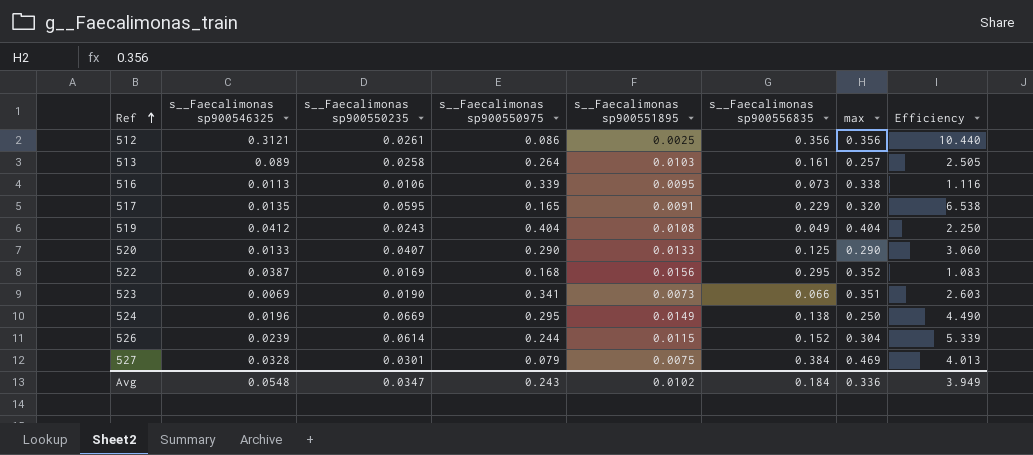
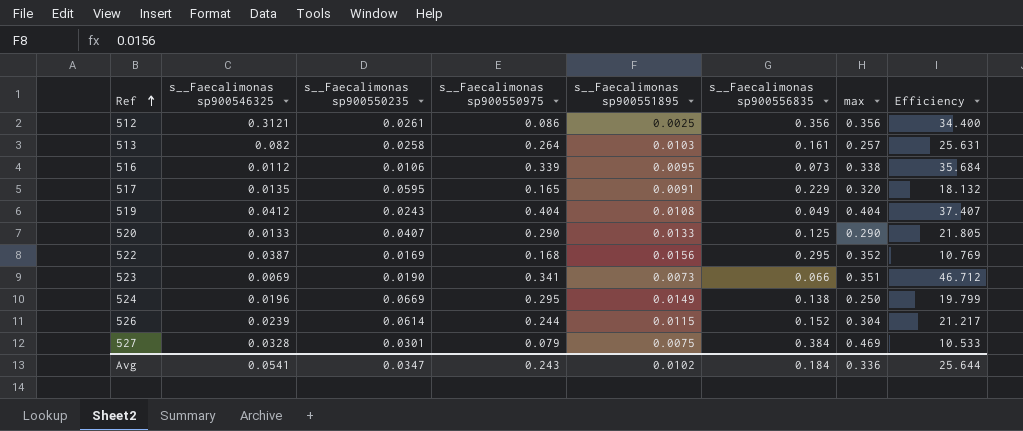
column Efficiency | formula: [s__Faecalimonas sp900550235] / [s__Faecalimonas sp900551895] -> [s__Faecalimonas sp900550975] / [s__Faecalimonas sp900551895]
513 | s__Faecalimonas sp900546325: 0.089 -> 0.082
516 | s__Faecalimonas sp900546325: 0.0113 -> 0.0112
Avg | s__Faecalimonas sp900546325: 0.0548 -> 0.0541
Avg | Efficiency: 3.949 -> 25.644

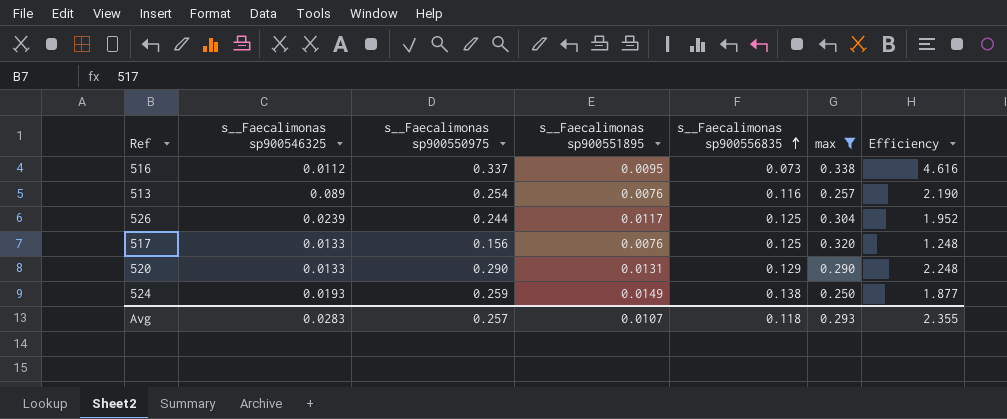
filter: none -> max <= 0.338
row order: Ref ascending -> s__Faecalimonas sp900556835 ascending
column s__Faecalimonas sp900550235 | position: 3 -> none
column Efficiency | formula: [s__Faecalimonas sp900550975] / [s__Faecalimonas sp900551895] -> [s__Faecalimonas sp900550975] / [s__Faecalimonas sp900556835]
516 | s__Faecalimonas sp900550975: 0.339 -> 0.337
513 | s__Faecalimonas sp900546325: 0.082 -> 0.089
513 | s__Faecalimonas sp900550975: 0.264 -> 0.254
513 | s__Faecalimonas sp900551895: 0.0103 -> 0.0076
513 | s__Faecalimonas sp900556835: 0.161 -> 0.116
526 | s__Faecalimonas sp900551895: 0.0115 -> 0.0117
526 | s__Faecalimonas sp900556835: 0.152 -> 0.125
517 | s__Faecalimonas sp900546325: 0.0135 -> 0.0133
517 | s__Faecalimonas sp900550975: 0.165 -> 0.156
517 | s__Faecalimonas sp900551895: 0.0091 -> 0.0076
517 | s__Faecalimonas sp900556835: 0.229 -> 0.125
520 | s__Faecalimonas sp900551895: 0.0133 -> 0.0131
520 | s__Faecalimonas sp900556835: 0.125 -> 0.129
524 | s__Faecalimonas sp900546325: 0.0196 -> 0.0193
524 | s__Faecalimonas sp900550975: 0.295 -> 0.259
Avg | s__Faecalimonas sp900546325: 0.0541 -> 0.0283
Avg | s__Faecalimonas sp900550975: 0.243 -> 0.257
Avg | s__Faecalimonas sp900551895: 0.0102 -> 0.0107
Avg | s__Faecalimonas sp900556835: 0.184 -> 0.118
Avg | max: 0.336 -> 0.293
Avg | Efficiency: 25.644 -> 2.355

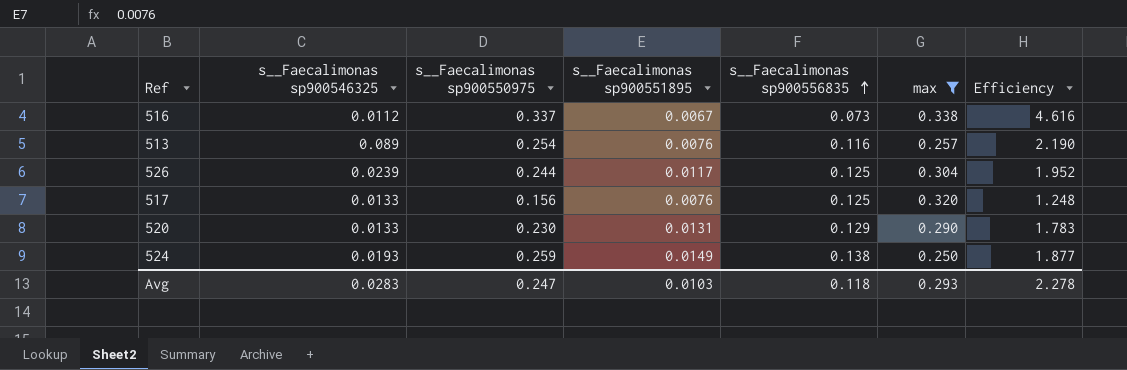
516 | s__Faecalimonas sp900551895: 0.0095 -> 0.0067
520 | s__Faecalimonas sp900550975: 0.290 -> 0.230
520 | Efficiency: 2.248 -> 1.783
Avg | s__Faecalimonas sp900550975: 0.257 -> 0.247
Avg | s__Faecalimonas sp900551895: 0.0107 -> 0.0103
Avg | Efficiency: 2.355 -> 2.278

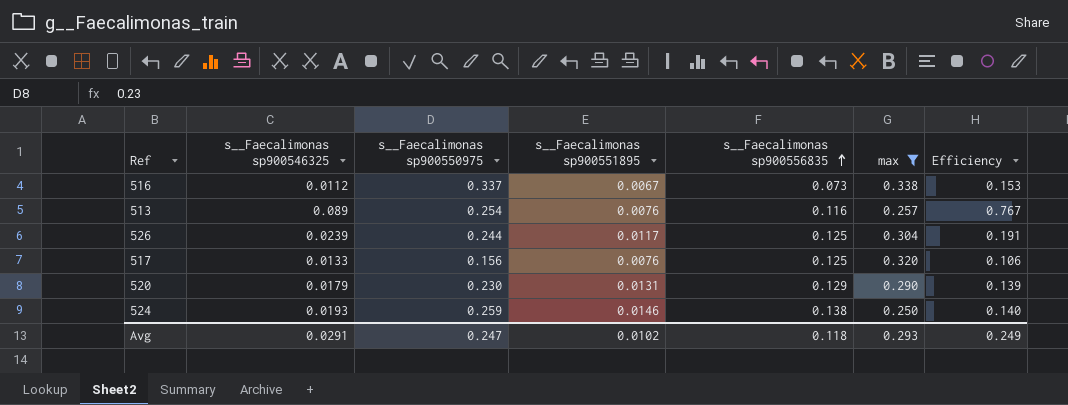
column Efficiency | formula: [s__Faecalimonas sp900550975] / [s__Faecalimonas sp900556835] -> [s__Faecalimonas sp900546325] / [s__Faecalimonas sp900556835]
520 | s__Faecalimonas sp900546325: 0.0133 -> 0.0179
524 | s__Faecalimonas sp900551895: 0.0149 -> 0.0146
Avg | s__Faecalimonas sp900546325: 0.0283 -> 0.0291
Avg | s__Faecalimonas sp900551895: 0.0103 -> 0.0102
Avg | Efficiency: 2.278 -> 0.249

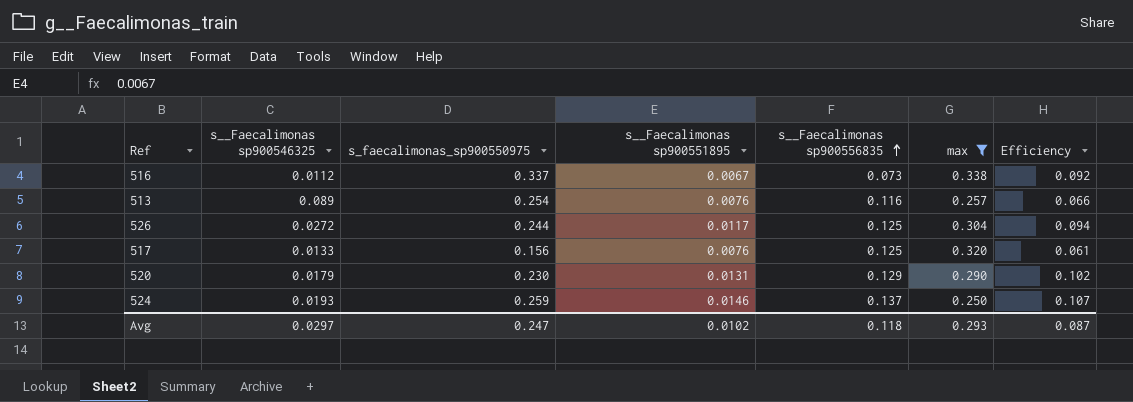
column name: s__Faecalimonas sp900550975 -> s_faecalimonas_sp900550975
column Efficiency | formula: [s__Faecalimonas sp900546325] / [s__Faecalimonas sp900556835] -> [s__Faecalimonas sp900551895] / [s__Faecalimonas sp900556835]
526 | s__Faecalimonas sp900546325: 0.0239 -> 0.0272
524 | s__Faecalimonas sp900556835: 0.138 -> 0.137
Avg | s__Faecalimonas sp900546325: 0.0291 -> 0.0297
Avg | Efficiency: 0.249 -> 0.087

